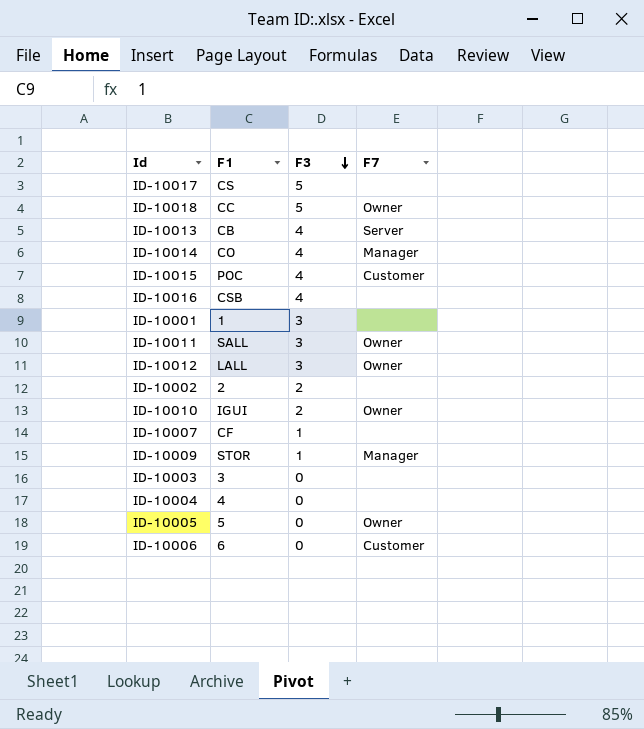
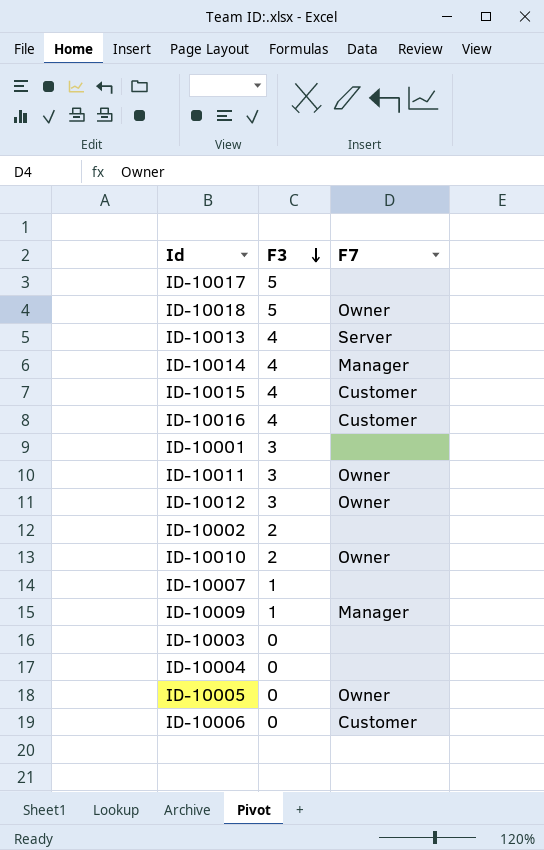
column F1 | position: 2 -> none
ID-10016 | F7: none -> Customer

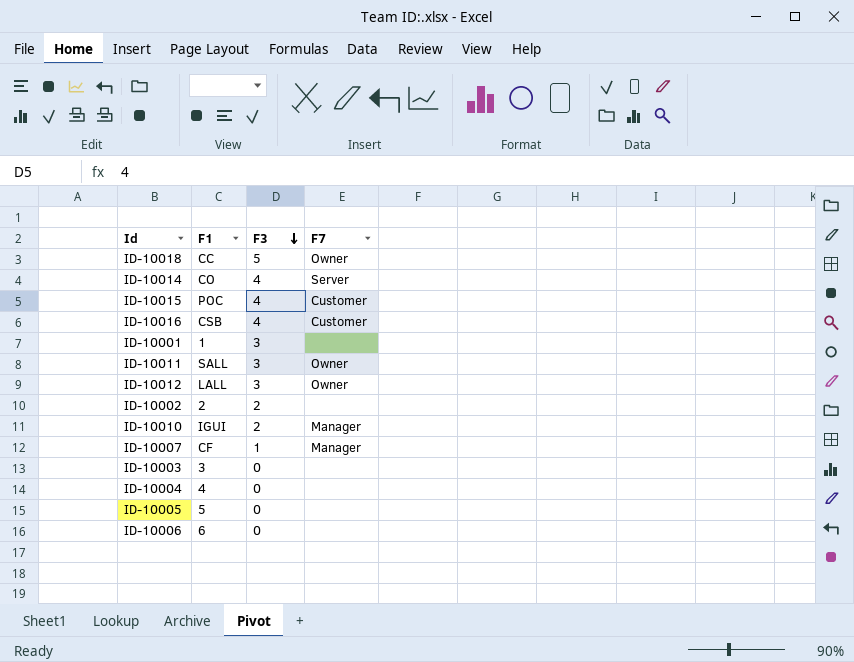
column F1 | position: none -> 2
row ID-10017: 5 | none -> none
row ID-10013: 4 | Server -> none
row ID-10009: 1 | Manager -> none
ID-10014 | F7: Manager -> Server
ID-10010 | F7: Owner -> Manager
ID-10007 | F7: none -> Manager
ID-10005 | F7: Owner -> none
ID-10006 | F7: Customer -> none

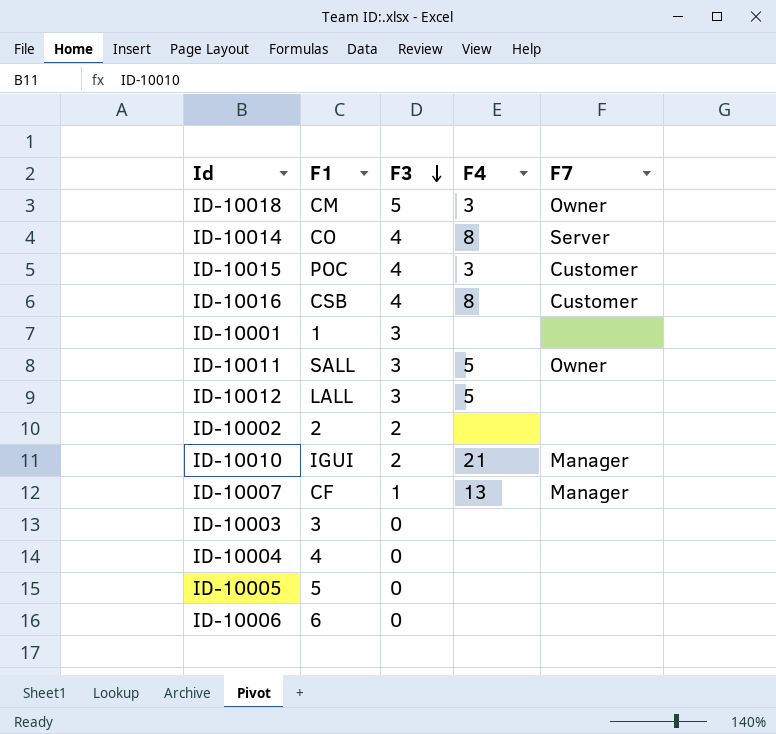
column F4 | position: none -> 4
ID-10018 | F1: CC -> CM
ID-10012 | F7: Owner -> none

